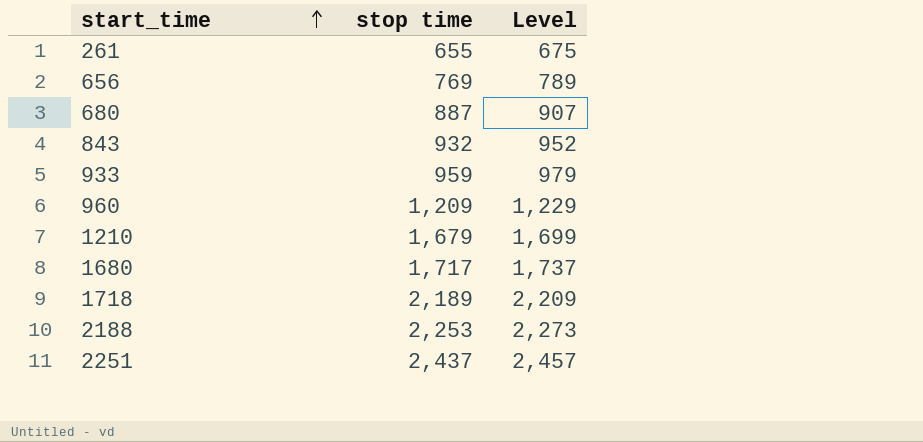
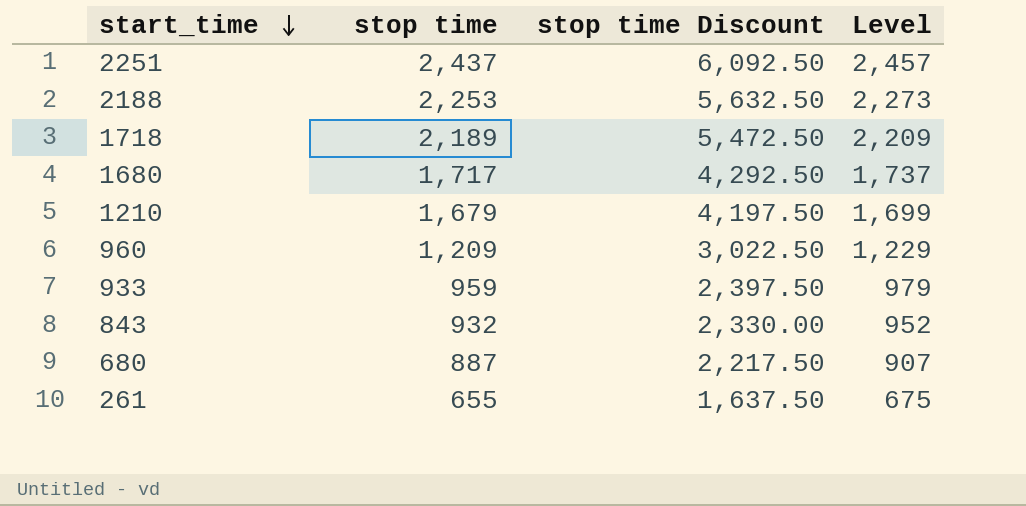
row order: start_time ascending -> start_time descending
column stop time Discount | formula: none -> [stop time] * 2.5
row 656: 769 | 789 -> none

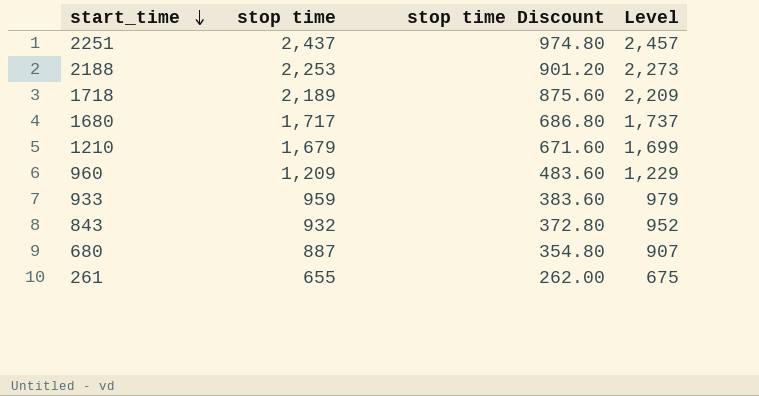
column stop time Discount | formula: [stop time] * 2.5 -> [stop time] * 0.4

